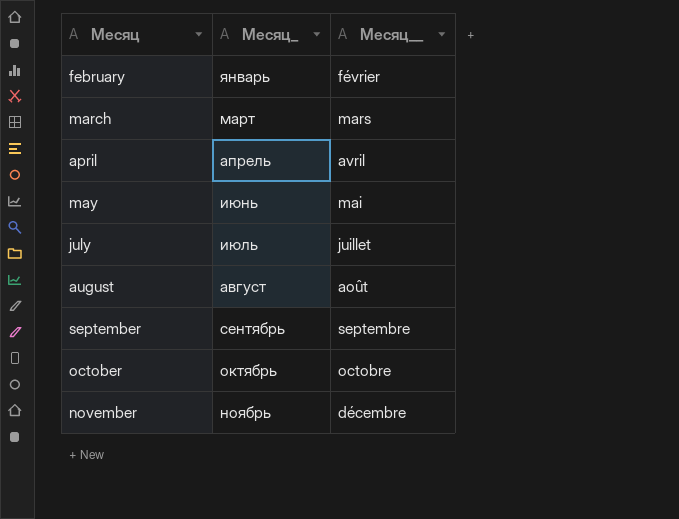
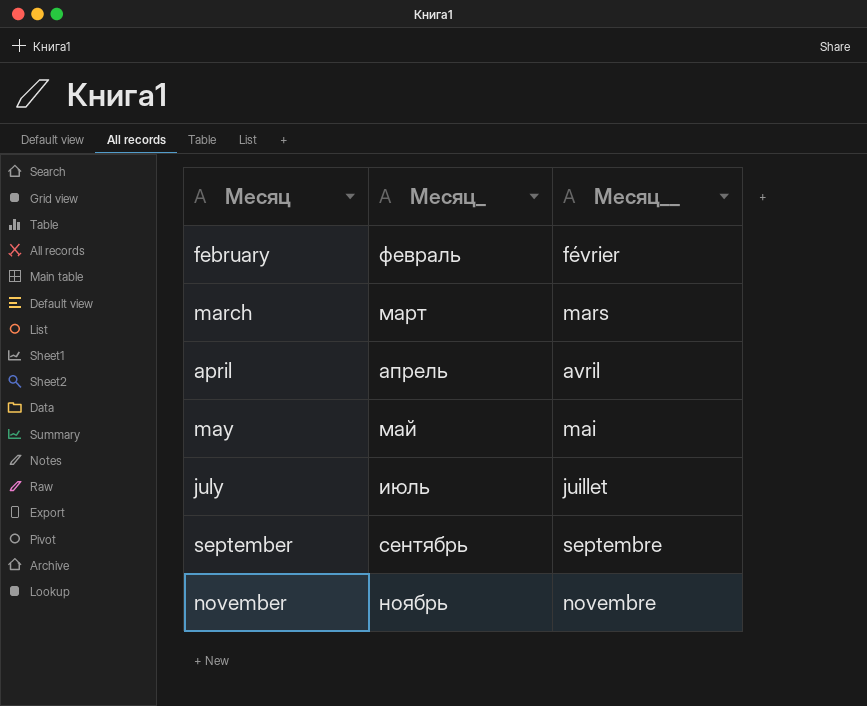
row august: август | août -> none
row october: октябрь | octobre -> none
february | Месяц_: январь -> февраль
may | Месяц_: июнь -> май
november | Месяц__: décembre -> novembre

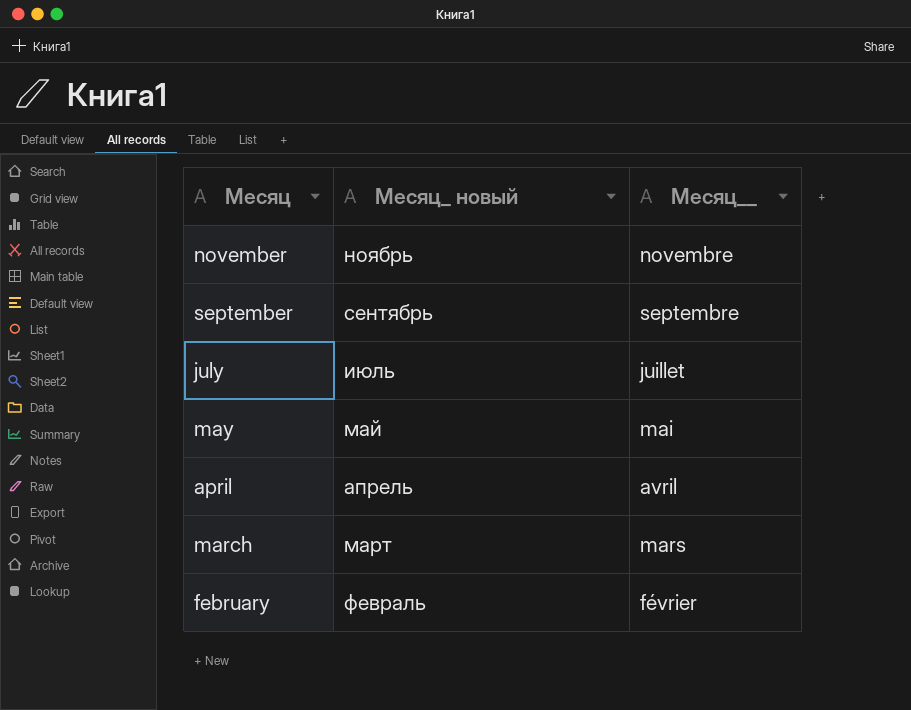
row order: Месяц ascending -> Месяц descending
column name: Месяц_ -> Месяц_ новый

